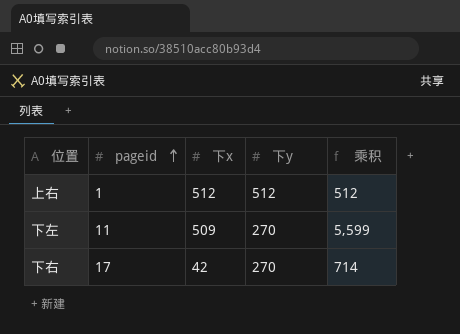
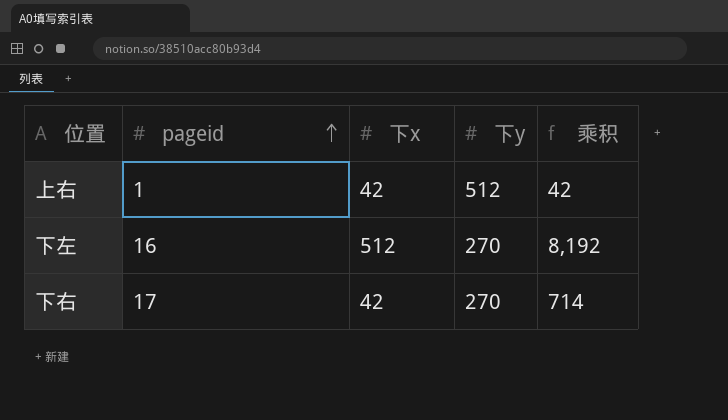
上右 | 下x: 512 -> 42
上右 | 乘积: 512 -> 42
下左 | pageid: 11 -> 16
下左 | 下x: 509 -> 512
下左 | 乘积: 5,599 -> 8,192

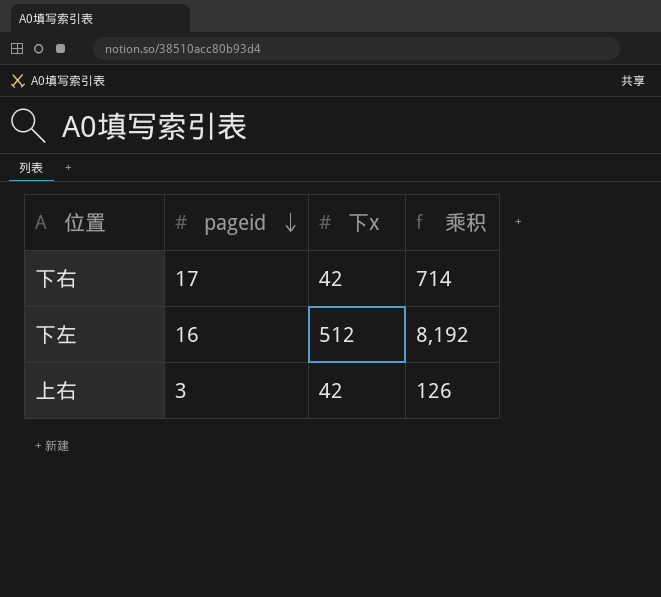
row order: pageid ascending -> pageid descending
column 下y | position: 4 -> none
上右 | pageid: 1 -> 3
上右 | 乘积: 42 -> 126

